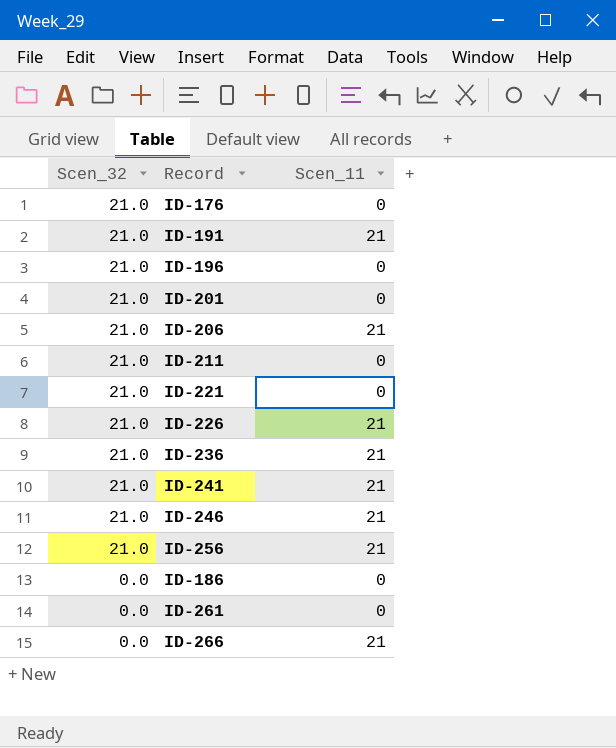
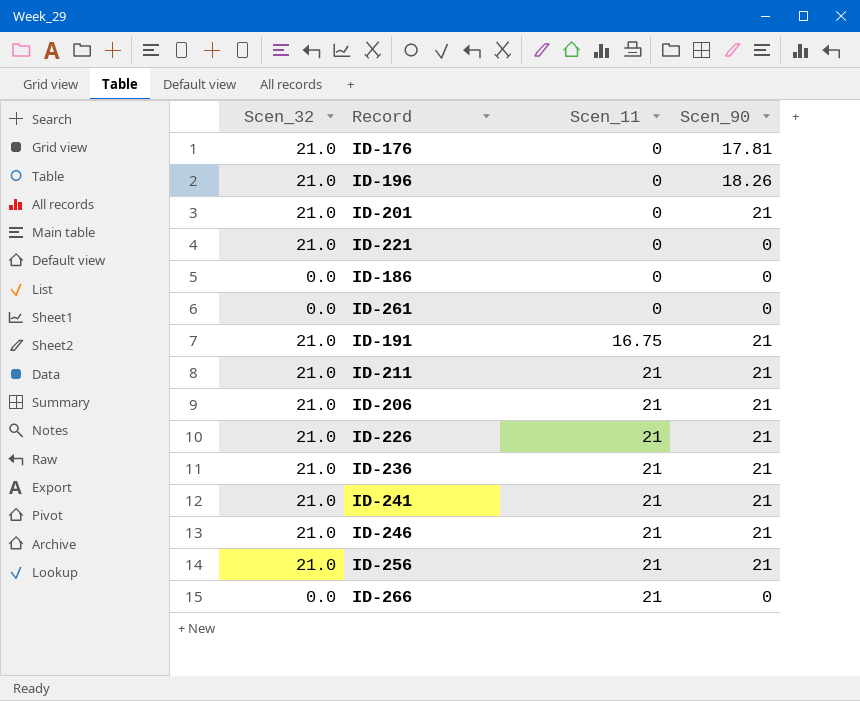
row order: Scen_32 descending -> Scen_11 ascending
column Scen_90 | position: none -> 4
ID-191 | Scen_11: 21 -> 16.75
ID-211 | Scen_11: 0 -> 21

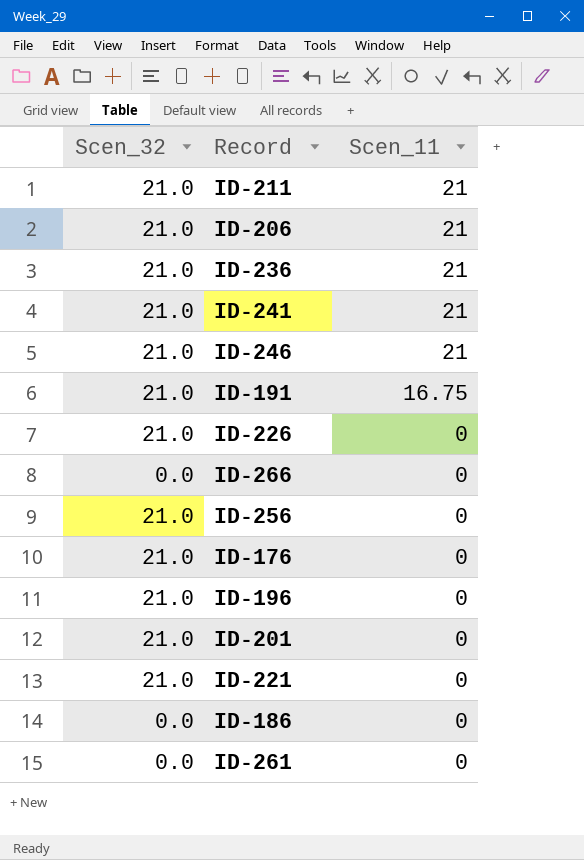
row order: Scen_11 ascending -> Scen_11 descending
column Scen_90 | position: 4 -> none
ID-226 | Scen_11: 21 -> 0
ID-266 | Scen_11: 21 -> 0
ID-256 | Scen_11: 21 -> 0

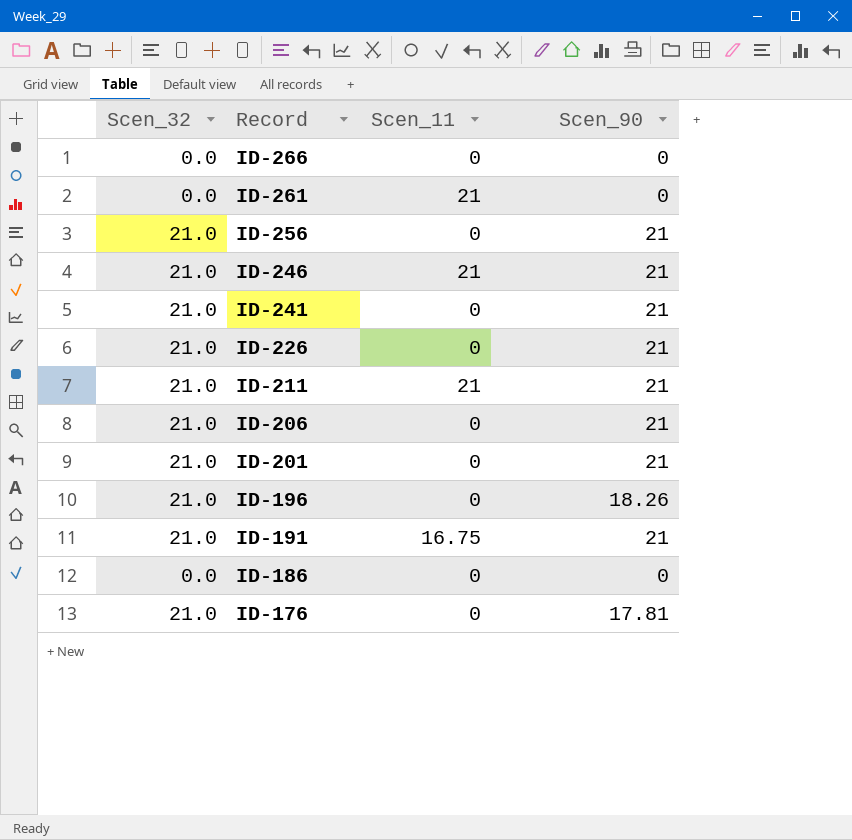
row order: Scen_11 descending -> Record descending
column Scen_90 | position: none -> 4
row ID-236: 21.0 | 21 -> none
row ID-221: 21.0 | 0 -> none
ID-261 | Scen_11: 0 -> 21
ID-241 | Scen_11: 21 -> 0
ID-206 | Scen_11: 21 -> 0

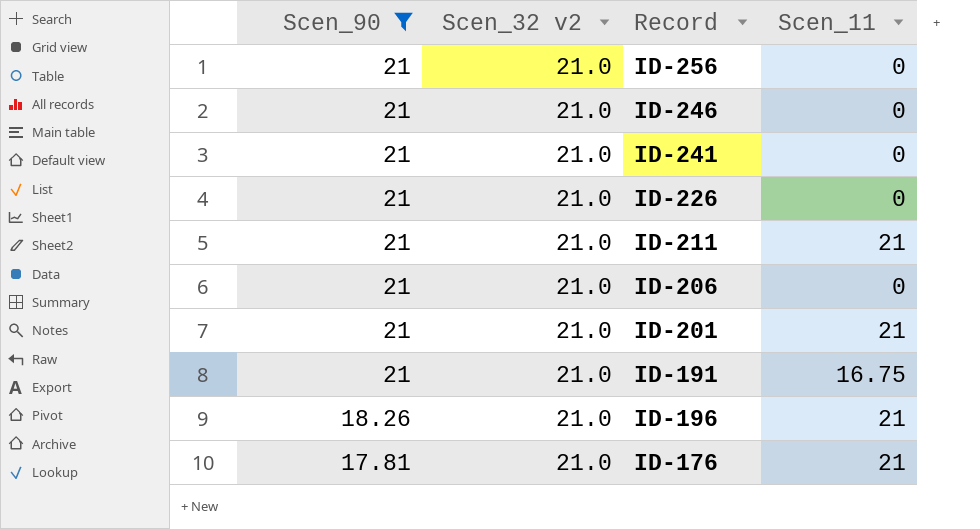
filter: none -> Scen_90 != 0
row order: Record descending -> Scen_90 descending
column Scen_90 | position: 4 -> 1
column name: Scen_32 -> Scen_32 v2
ID-246 | Scen_11: 21 -> 0
ID-201 | Scen_11: 0 -> 21
ID-196 | Scen_11: 0 -> 21
ID-176 | Scen_11: 0 -> 21

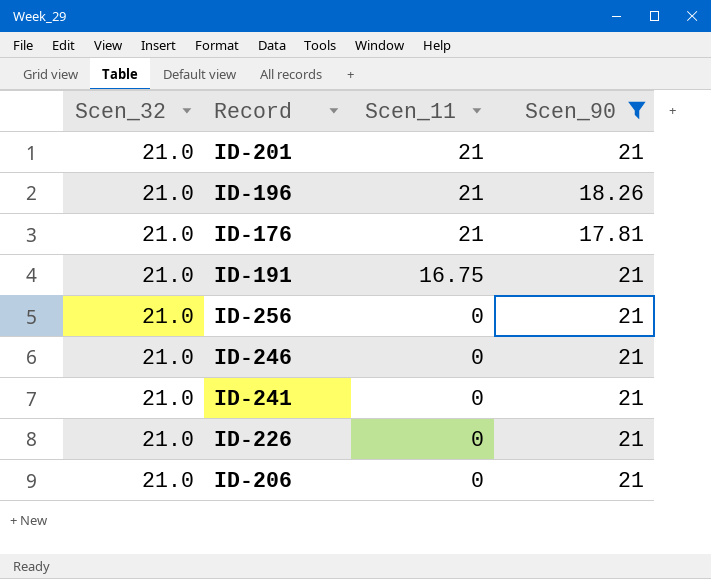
row order: Scen_90 descending -> Scen_11 descending
column name: Scen_32 v2 -> Scen_32
column Scen_90 | position: 1 -> 4
row ID-211: 21 | 21.0 | 21 -> none

